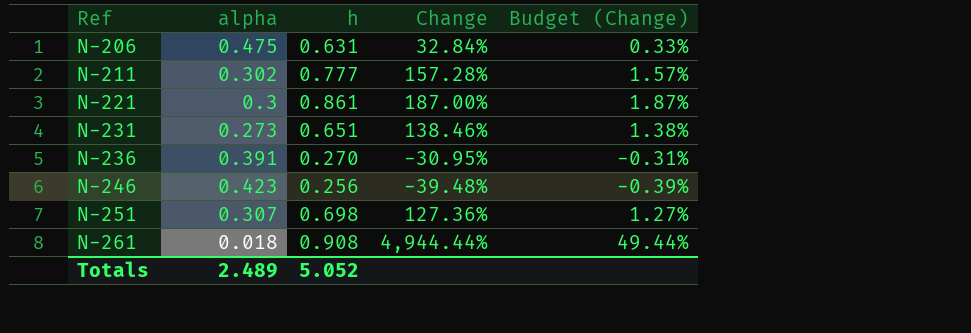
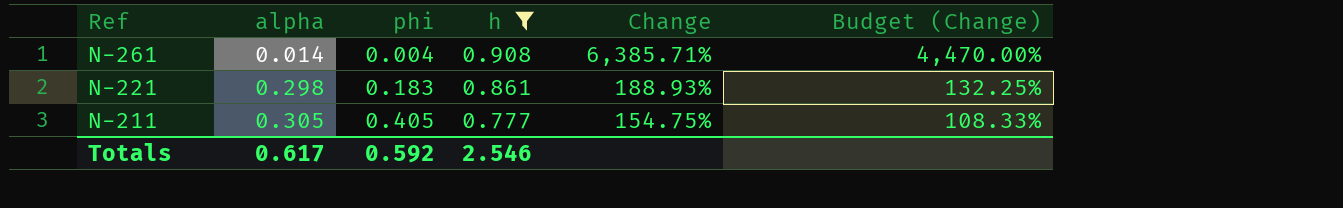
filter: none -> h >= 0.777
row order: Ref ascending -> Ref descending
column phi | position: none -> 3
column Budget (Change) | formula: [Change] * 0.01 -> [Change] * 0.7
N-261 | alpha: 0.018 -> 0.014
N-261 | Change: 4,944.44% -> 6,385.71%
N-221 | alpha: 0.3 -> 0.298
N-221 | Change: 187.00% -> 188.93%
N-211 | alpha: 0.302 -> 0.305
N-211 | Change: 157.28% -> 154.75%
Totals | alpha: 2.489 -> 0.617
Totals | h: 5.052 -> 2.546

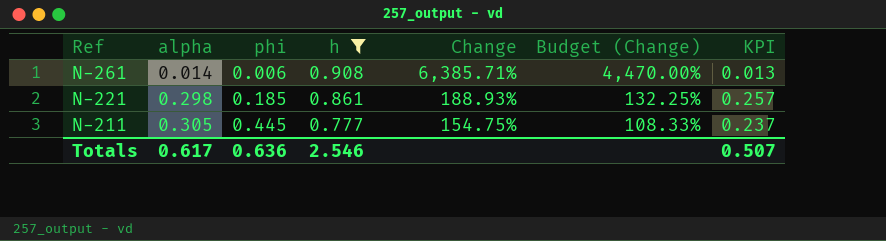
column KPI | formula: none -> [alpha] * [h]
N-261 | phi: 0.004 -> 0.006
N-221 | phi: 0.183 -> 0.185
N-211 | phi: 0.405 -> 0.445
Totals | phi: 0.592 -> 0.636

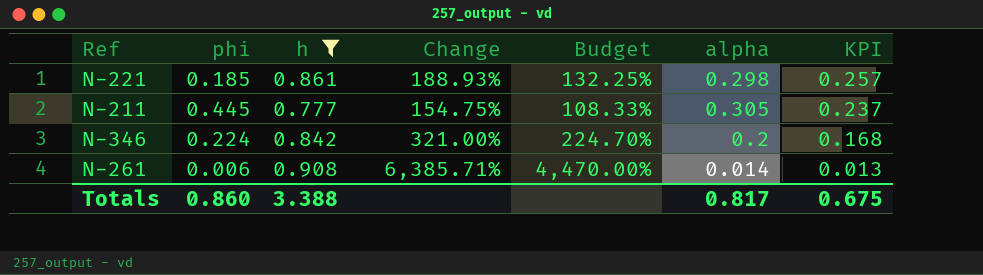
row order: Ref descending -> KPI descending
column name: Budget (Change) -> Budget
column alpha | position: 2 -> 6
row N-346: none -> 0.224 | 0.842 | 321.00% | 224.70% | 0.2 | 0.168
Totals | phi: 0.636 -> 0.860
Totals | h: 2.546 -> 3.388
Totals | alpha: 0.617 -> 0.817
Totals | KPI: 0.507 -> 0.675

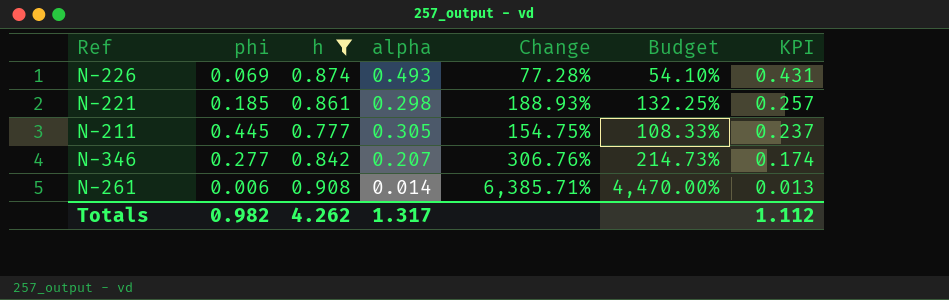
column alpha | position: 6 -> 4
row N-226: none -> 0.069 | 0.874 | 0.493 | 77.28% | 54.10% | 0.431
N-346 | phi: 0.224 -> 0.277
N-346 | alpha: 0.2 -> 0.207
N-346 | Change: 321.00% -> 306.76%
N-346 | Budget: 224.70% -> 214.73%
N-346 | KPI: 0.168 -> 0.174
Totals | phi: 0.860 -> 0.982
Totals | h: 3.388 -> 4.262
Totals | alpha: 0.817 -> 1.317
Totals | KPI: 0.675 -> 1.112

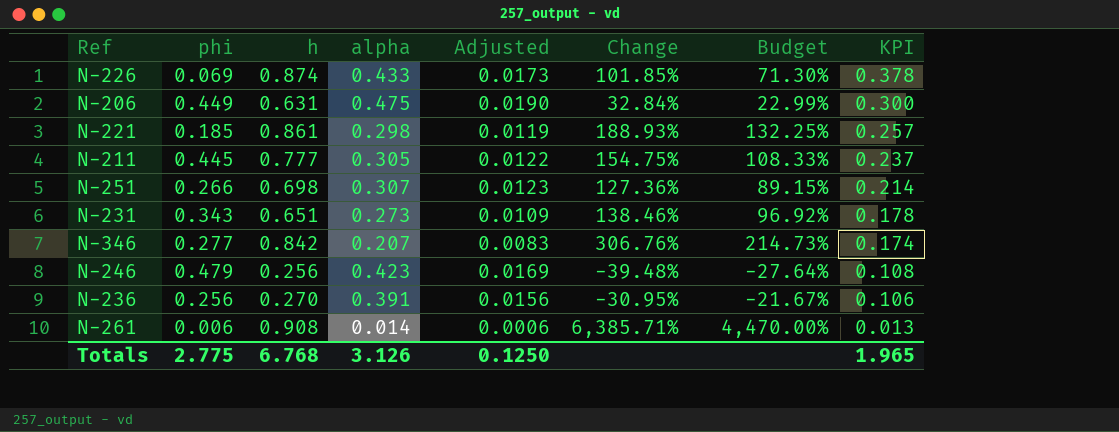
filter: h >= 0.777 -> none
column Adjusted | formula: none -> [alpha] * 0.04
N-226 | alpha: 0.493 -> 0.433
N-226 | Change: 77.28% -> 101.85%
N-226 | Budget: 54.10% -> 71.30%
N-226 | KPI: 0.431 -> 0.378
Totals | phi: 0.982 -> 2.775
Totals | h: 4.262 -> 6.768
Totals | alpha: 1.317 -> 3.126
Totals | KPI: 1.112 -> 1.965

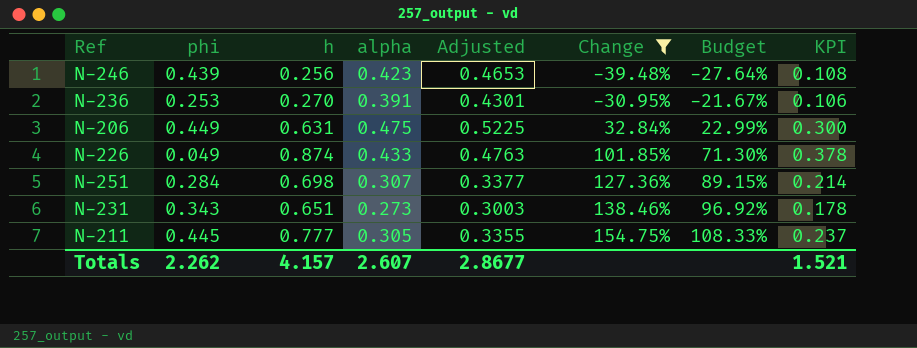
filter: none -> Change <= 154.75%
row order: KPI descending -> Change ascending
column Adjusted | formula: [alpha] * 0.04 -> [alpha] * 1.1
N-246 | phi: 0.479 -> 0.439
N-236 | phi: 0.256 -> 0.253
N-226 | phi: 0.069 -> 0.049
N-251 | phi: 0.266 -> 0.284
Totals | phi: 2.775 -> 2.262
Totals | h: 6.768 -> 4.157
Totals | alpha: 3.126 -> 2.607
Totals | Adjusted: 0.1250 -> 2.8677
Totals | KPI: 1.965 -> 1.521

